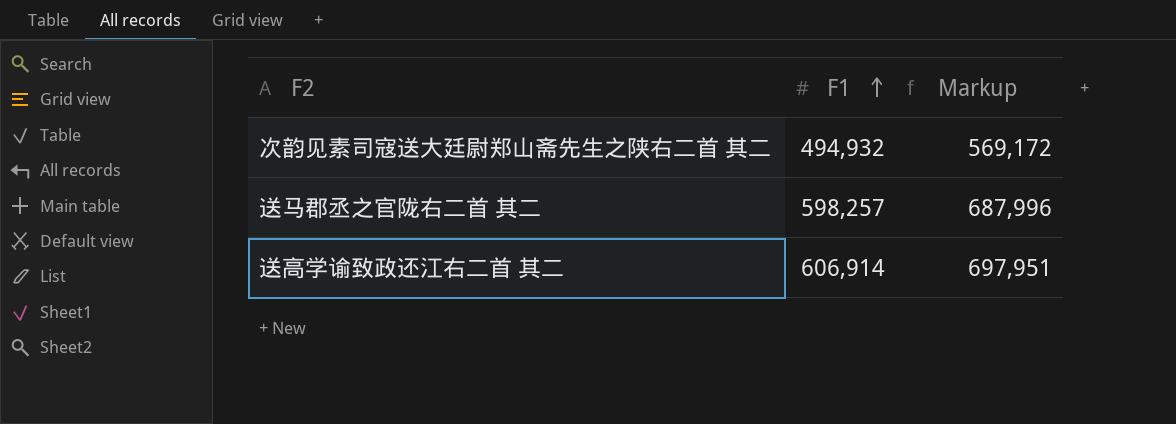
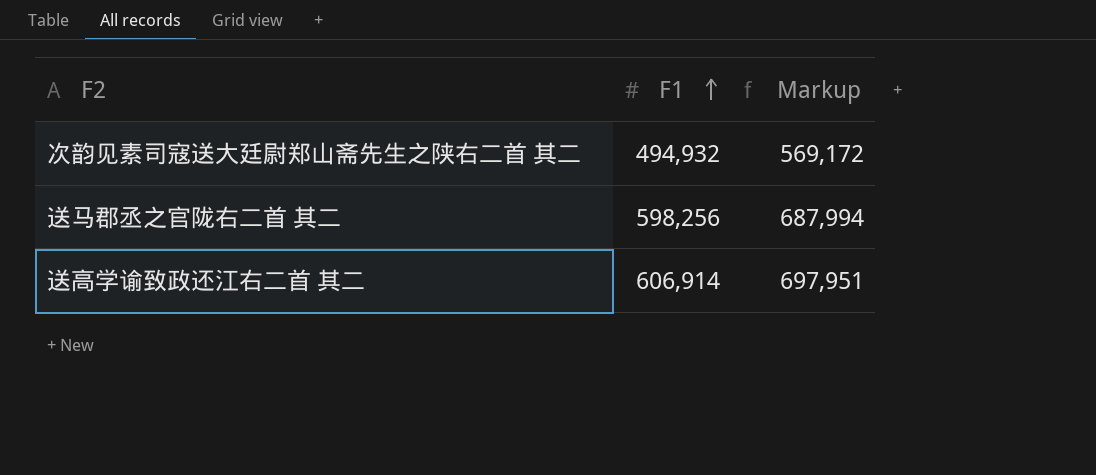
送马郡丞之官陇右二首 其二 | F1: 598,257 -> 598,256
送马郡丞之官陇右二首 其二 | Markup: 687,996 -> 687,994

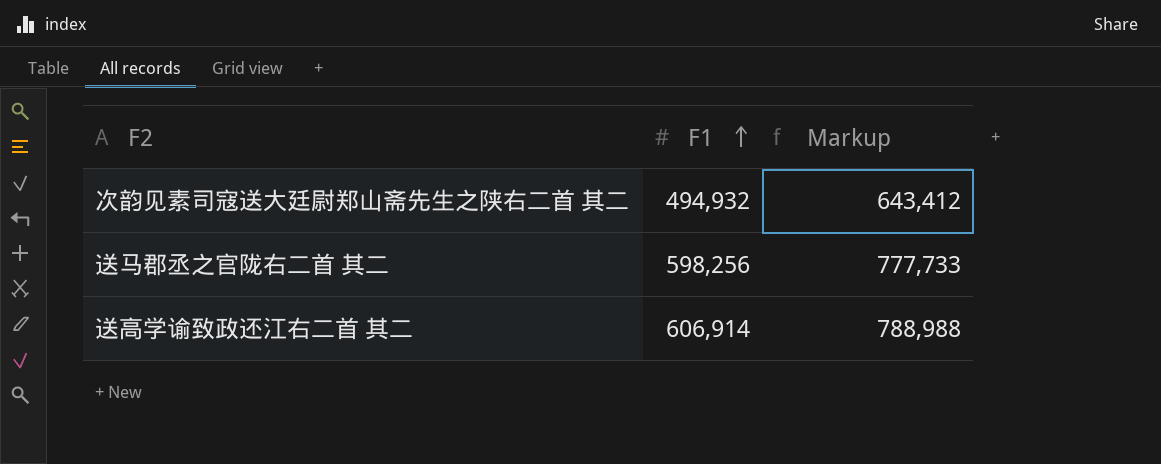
column Markup | formula: [F1] * 1.15 -> [F1] * 1.3

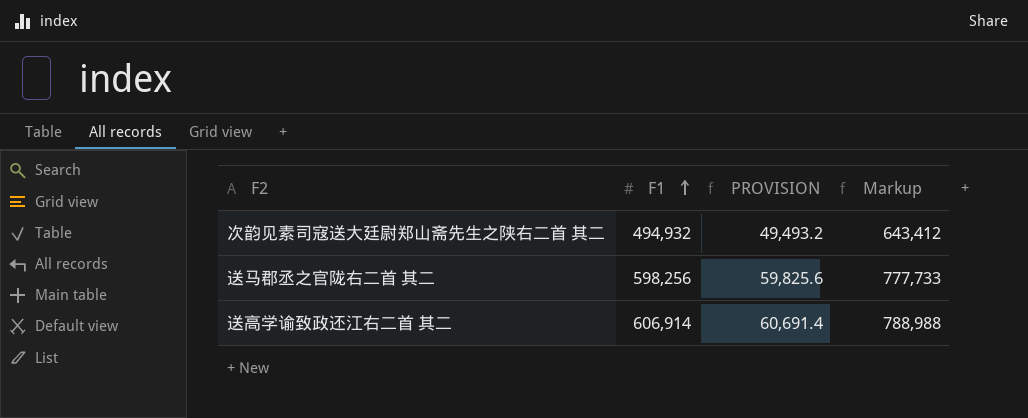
column PROVISION | formula: none -> [F1] * 0.1

